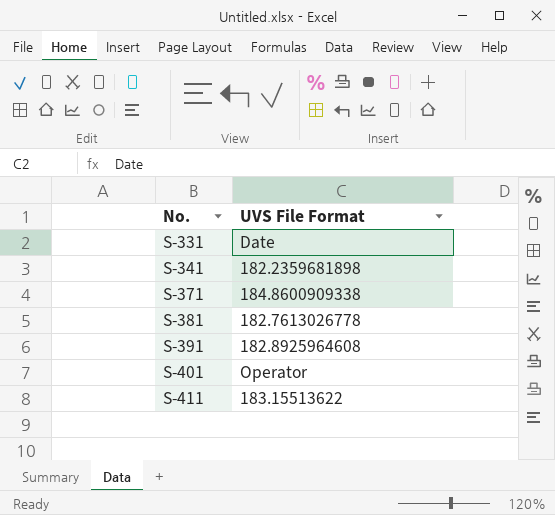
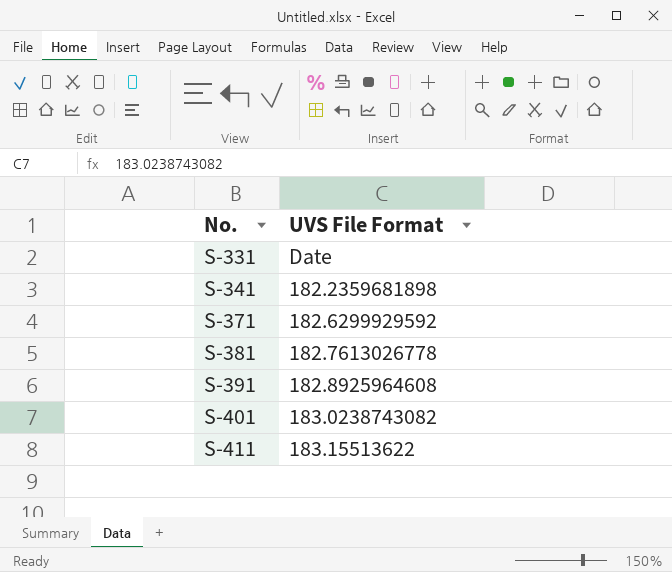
S-371 | UVS File Format: 184.8600909338 -> 182.6299929592
S-401 | UVS File Format: Operator -> 183.0238743082

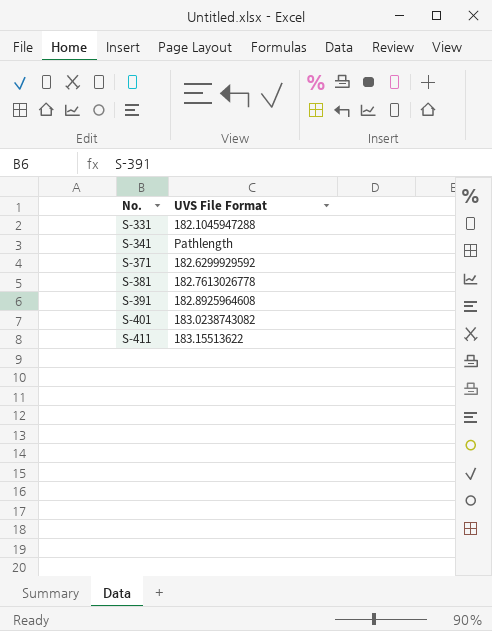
S-331 | UVS File Format: Date -> 182.1045947288
S-341 | UVS File Format: 182.2359681898 -> Pathlength

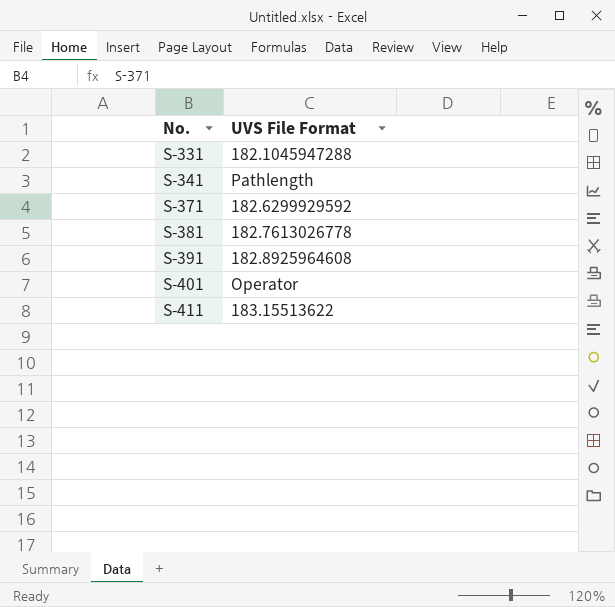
S-401 | UVS File Format: 183.0238743082 -> Operator

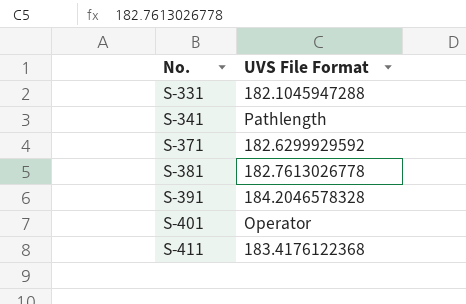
S-391 | UVS File Format: 182.8925964608 -> 184.2046578328
S-411 | UVS File Format: 183.15513622 -> 183.4176122368

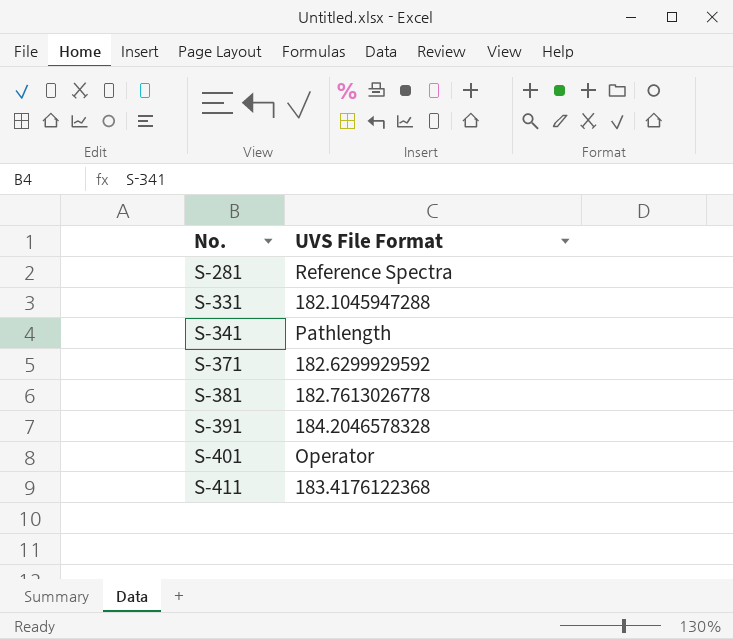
row S-281: none -> Reference Spectra

